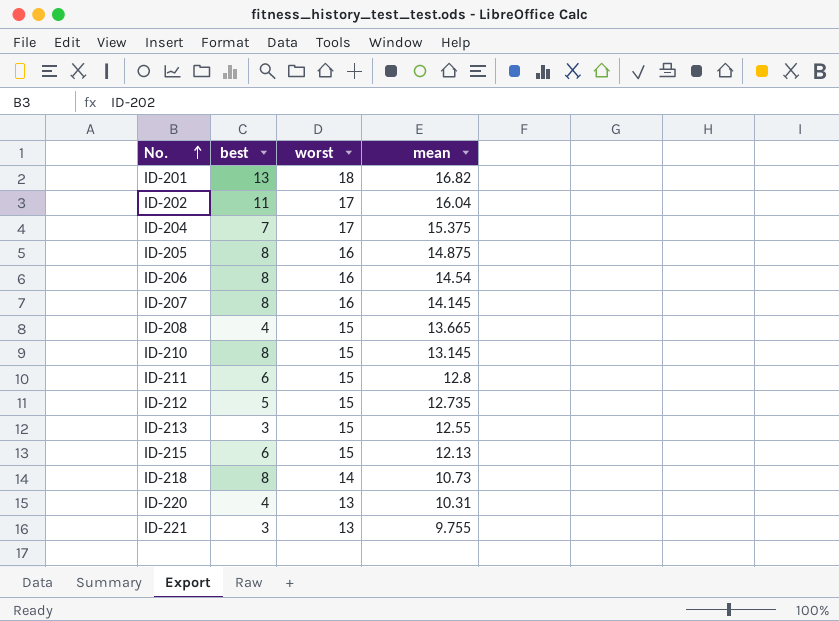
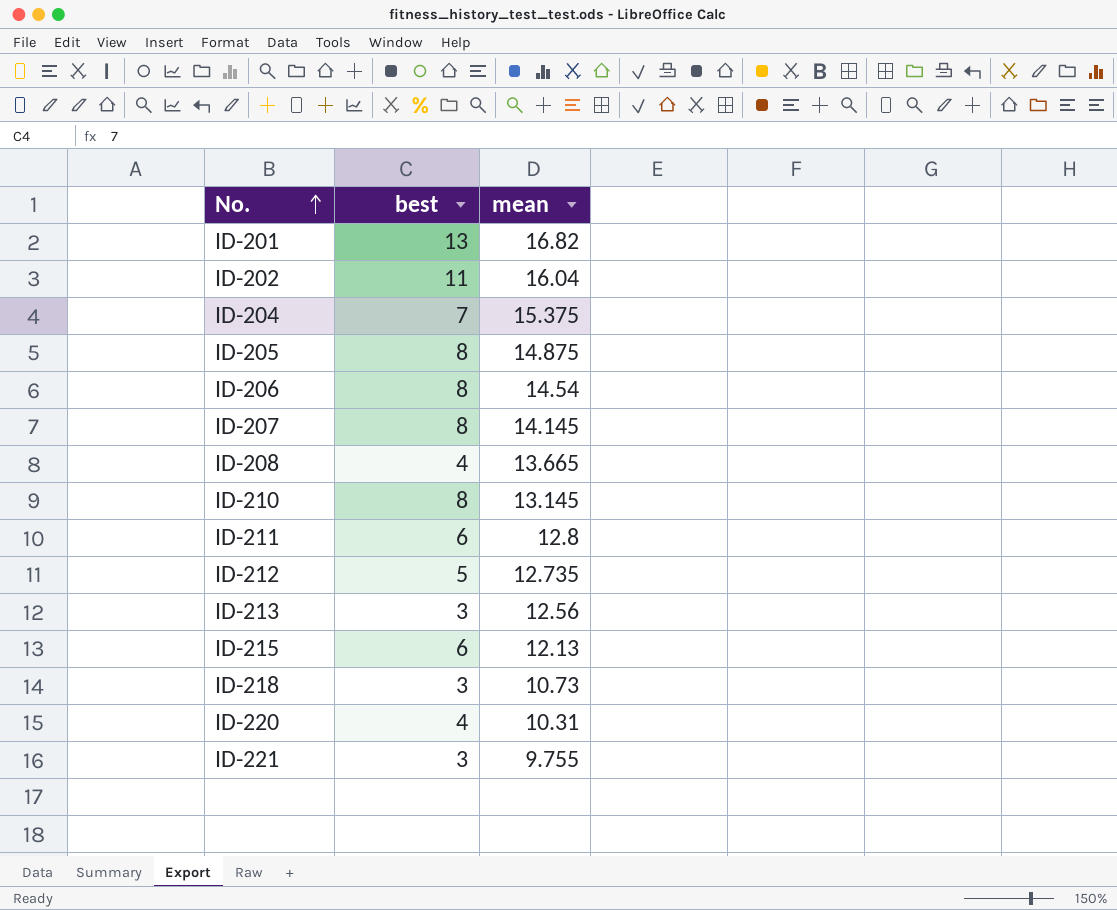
column worst | position: 3 -> none
ID-213 | mean: 12.55 -> 12.56
ID-218 | best: 8 -> 3

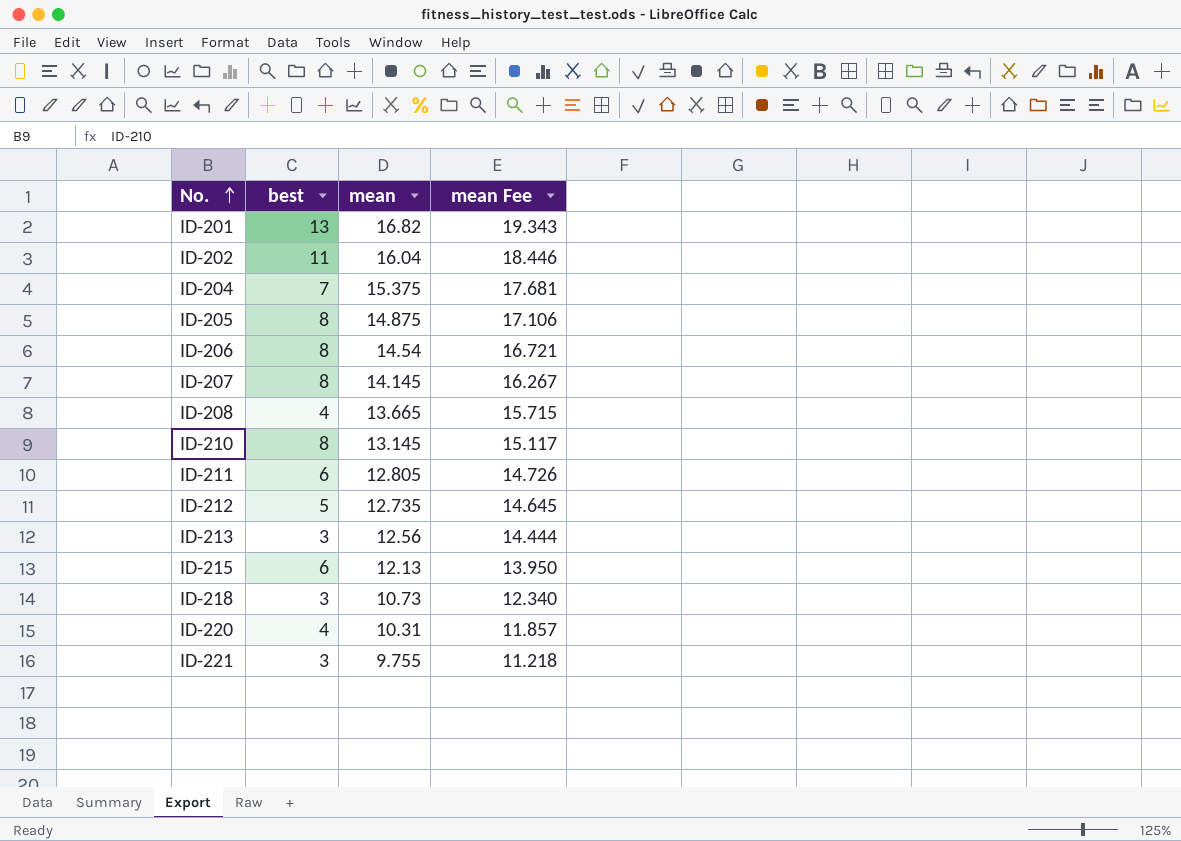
column mean Fee | formula: none -> [mean] * 1.15
ID-211 | mean: 12.8 -> 12.805

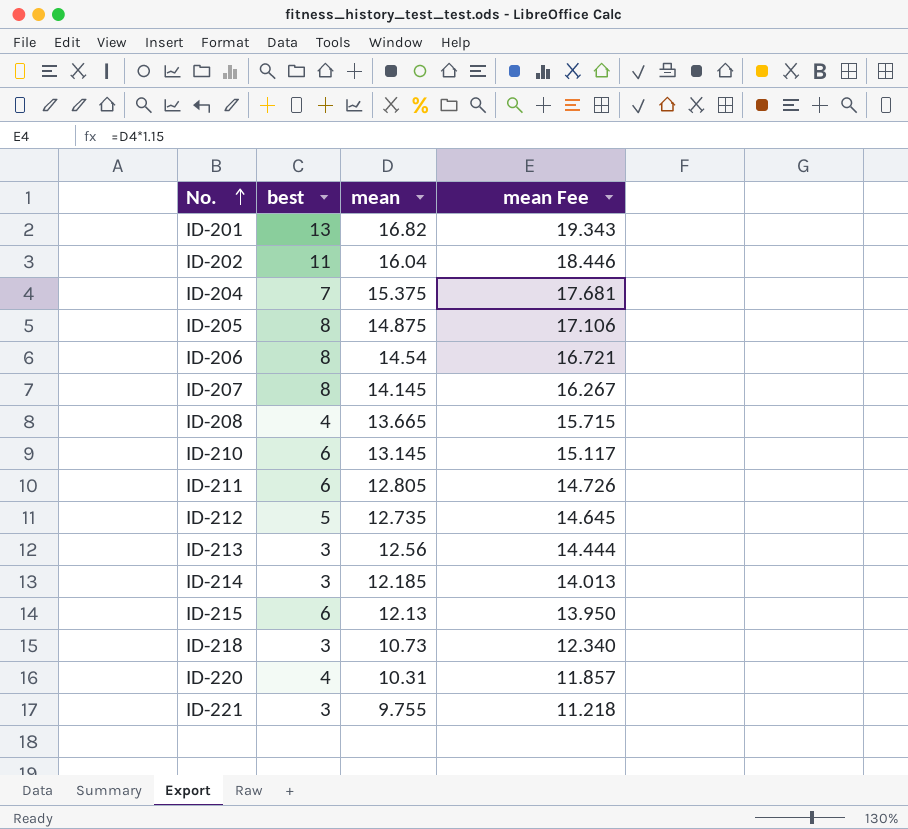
ID-210 | best: 8 -> 6
row ID-214: none -> 3 | 12.185 | 14.013

